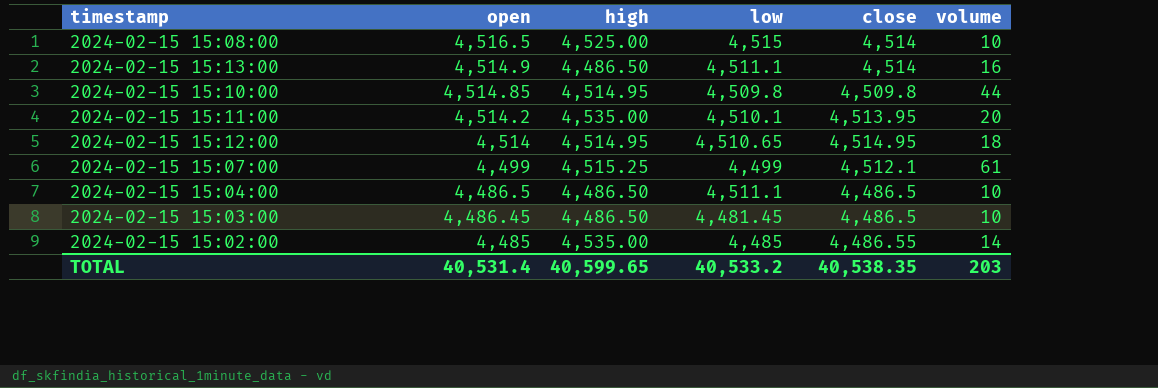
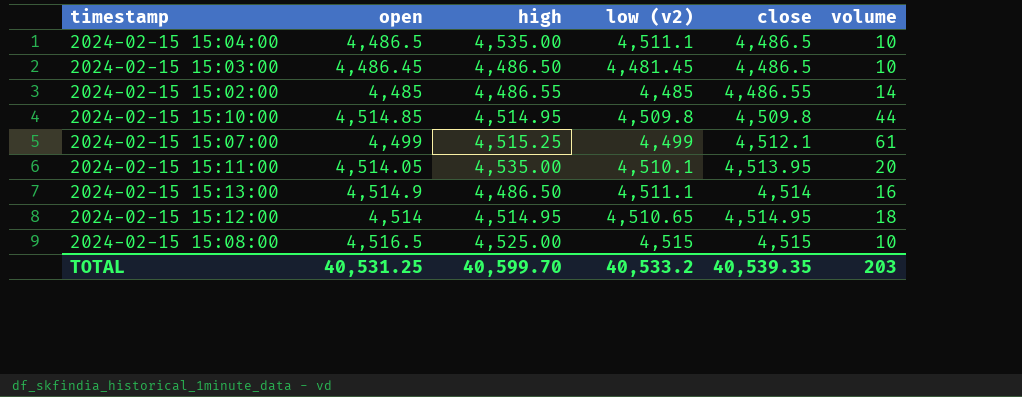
row order: open descending -> close ascending
column name: low -> low (v2)
2024-02-15 15:04:00 | high: 4,486.50 -> 4,535.00
2024-02-15 15:02:00 | high: 4,535.00 -> 4,486.55
2024-02-15 15:11:00 | open: 4,514.2 -> 4,514.05
2024-02-15 15:08:00 | close: 4,514 -> 4,515
TOTAL | open: 40,531.4 -> 40,531.25
TOTAL | high: 40,599.65 -> 40,599.70
TOTAL | close: 40,538.35 -> 40,539.35

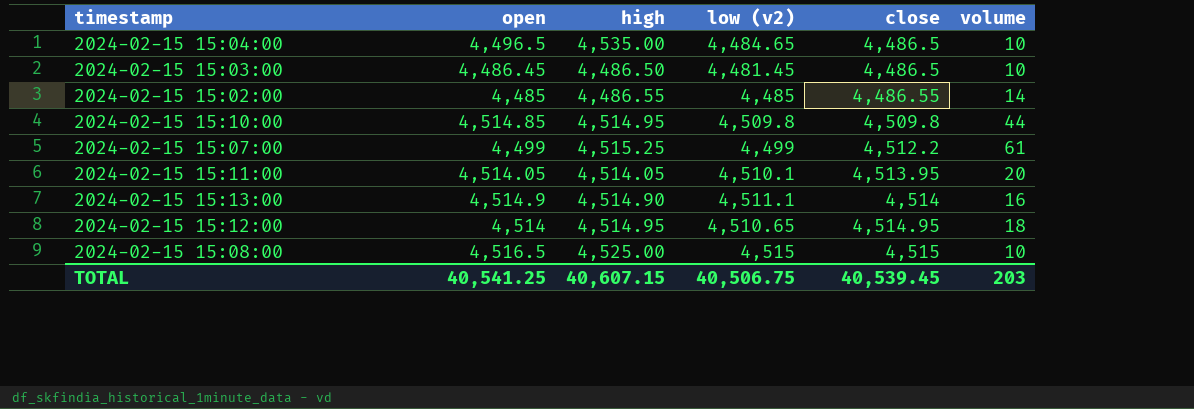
2024-02-15 15:04:00 | open: 4,486.5 -> 4,496.5
2024-02-15 15:04:00 | low (v2): 4,511.1 -> 4,484.65
2024-02-15 15:07:00 | close: 4,512.1 -> 4,512.2
2024-02-15 15:11:00 | high: 4,535.00 -> 4,514.05
2024-02-15 15:13:00 | high: 4,486.50 -> 4,514.90
TOTAL | open: 40,531.25 -> 40,541.25
TOTAL | high: 40,599.70 -> 40,607.15
TOTAL | low (v2): 40,533.2 -> 40,506.75
TOTAL | close: 40,539.35 -> 40,539.45

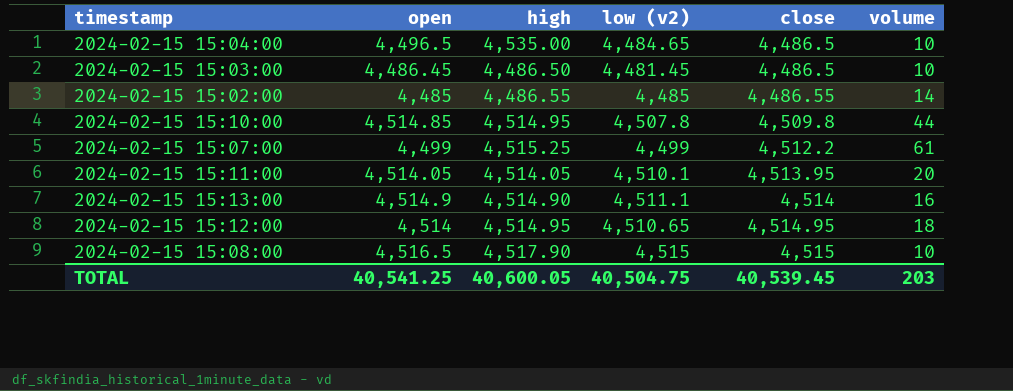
2024-02-15 15:10:00 | low (v2): 4,509.8 -> 4,507.8
2024-02-15 15:08:00 | high: 4,525.00 -> 4,517.90
TOTAL | high: 40,607.15 -> 40,600.05
TOTAL | low (v2): 40,506.75 -> 40,504.75

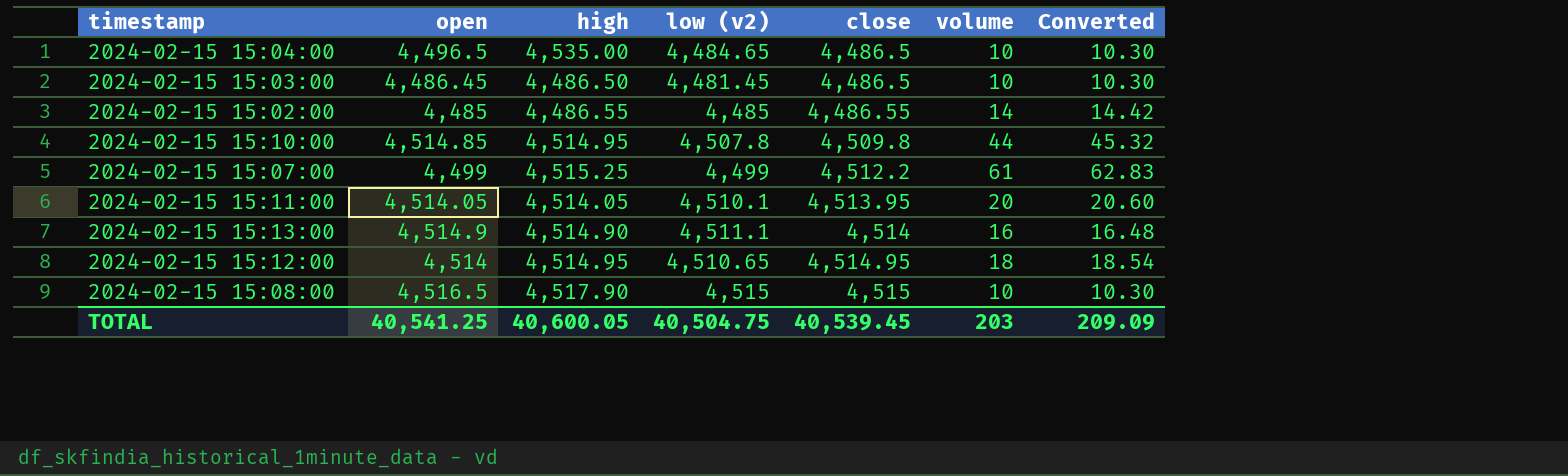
column Converted | formula: none -> [volume] * 1.03

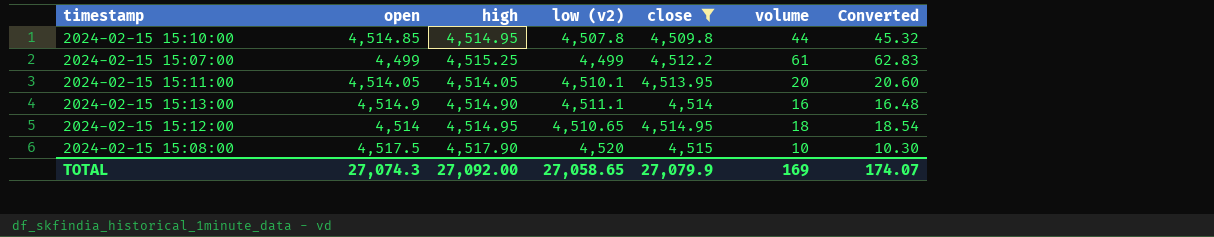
filter: none -> close >= 4,509.8
2024-02-15 15:08:00 | open: 4,516.5 -> 4,517.5
2024-02-15 15:08:00 | low (v2): 4,515 -> 4,520
TOTAL | open: 40,541.25 -> 27,074.3
TOTAL | high: 40,600.05 -> 27,092.00
TOTAL | low (v2): 40,504.75 -> 27,058.65
TOTAL | close: 40,539.45 -> 27,079.9
TOTAL | volume: 203 -> 169
TOTAL | Converted: 209.09 -> 174.07

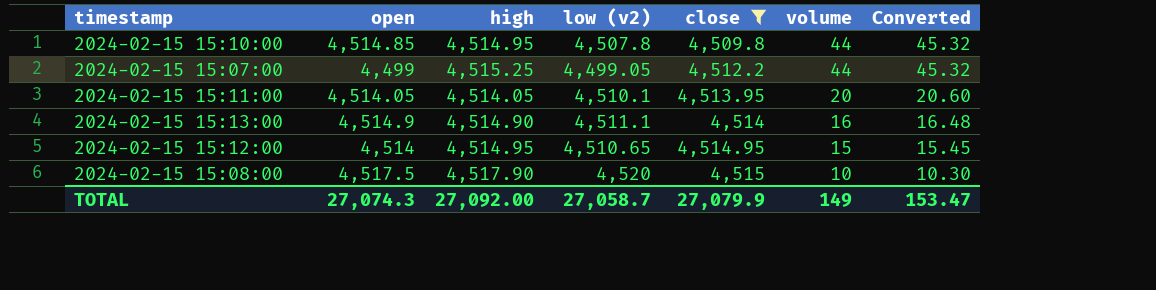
2024-02-15 15:07:00 | low (v2): 4,499 -> 4,499.05
2024-02-15 15:07:00 | volume: 61 -> 44
2024-02-15 15:07:00 | Converted: 62.83 -> 45.32
2024-02-15 15:12:00 | volume: 18 -> 15
2024-02-15 15:12:00 | Converted: 18.54 -> 15.45
TOTAL | low (v2): 27,058.65 -> 27,058.7
TOTAL | volume: 169 -> 149
TOTAL | Converted: 174.07 -> 153.47

